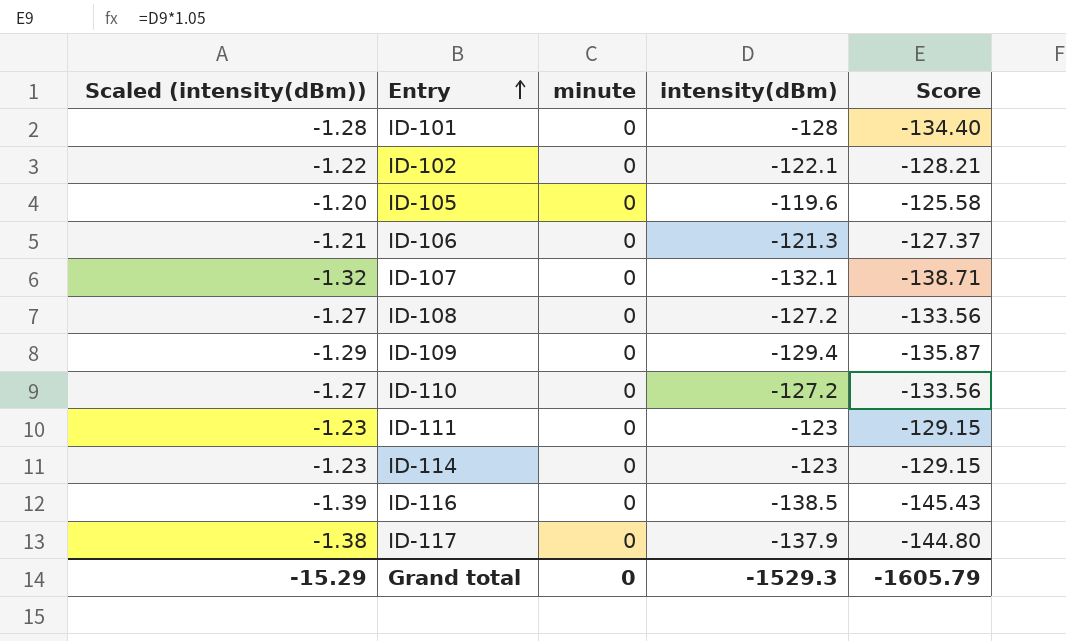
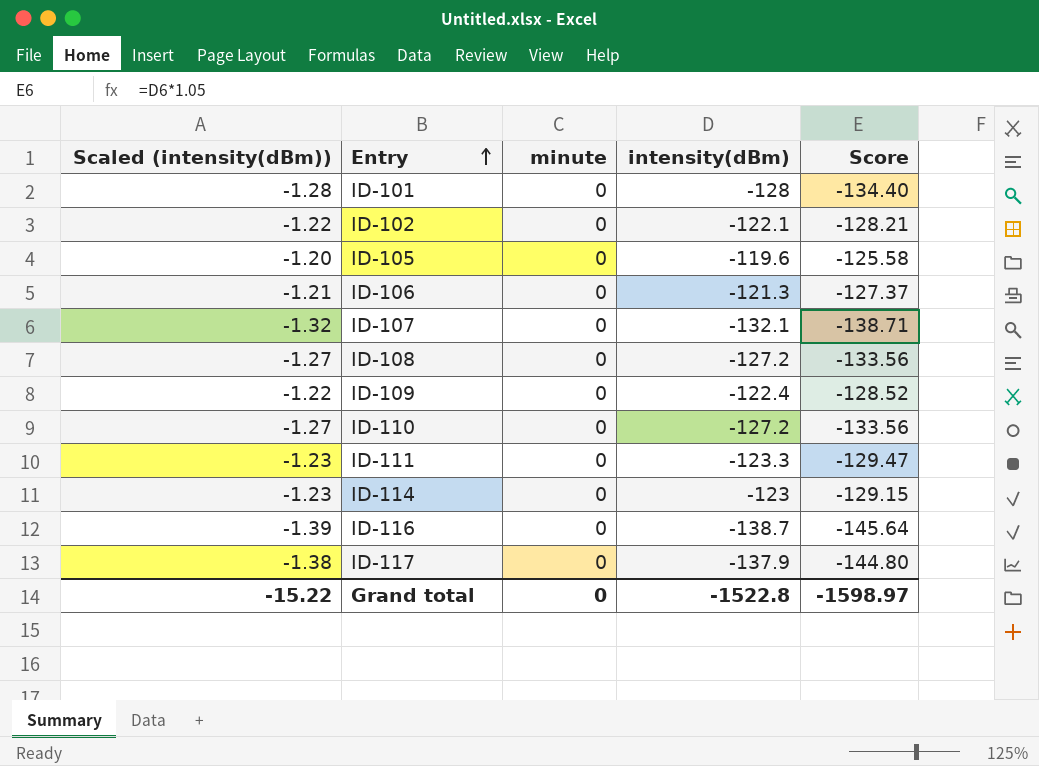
ID-109 | Scaled (intensity(dBm)): -1.29 -> -1.22
ID-109 | intensity(dBm): -129.4 -> -122.4
ID-109 | Score: -135.87 -> -128.52
ID-111 | intensity(dBm): -123 -> -123.3
ID-111 | Score: -129.15 -> -129.47
ID-116 | intensity(dBm): -138.5 -> -138.7
ID-116 | Score: -145.43 -> -145.64
Grand total | Scaled (intensity(dBm)): -15.29 -> -15.22
Grand total | intensity(dBm): -1529.3 -> -1522.8
Grand total | Score: -1605.79 -> -1598.97

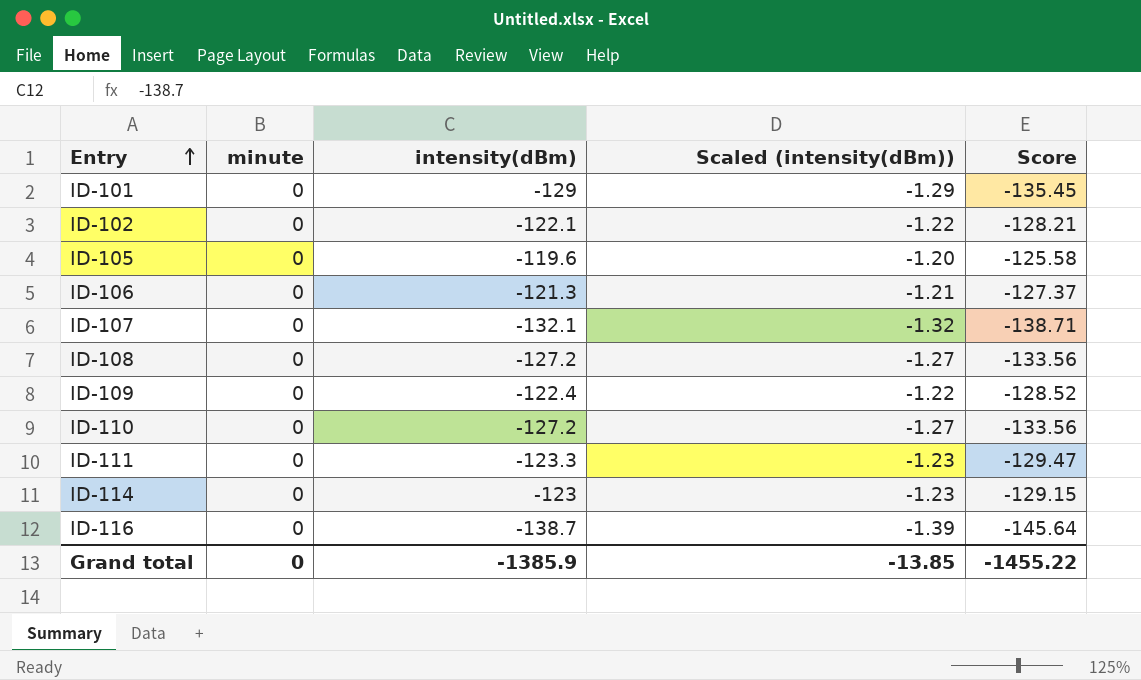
column Scaled (intensity(dBm)) | position: 1 -> 4
row ID-117: -1.38 | 0 | -137.9 | -144.80 -> none
ID-101 | intensity(dBm): -128 -> -129
ID-101 | Scaled (intensity(dBm)): -1.28 -> -1.29
ID-101 | Score: -134.40 -> -135.45
Grand total | intensity(dBm): -1522.8 -> -1385.9
Grand total | Scaled (intensity(dBm)): -15.22 -> -13.85
Grand total | Score: -1598.97 -> -1455.22

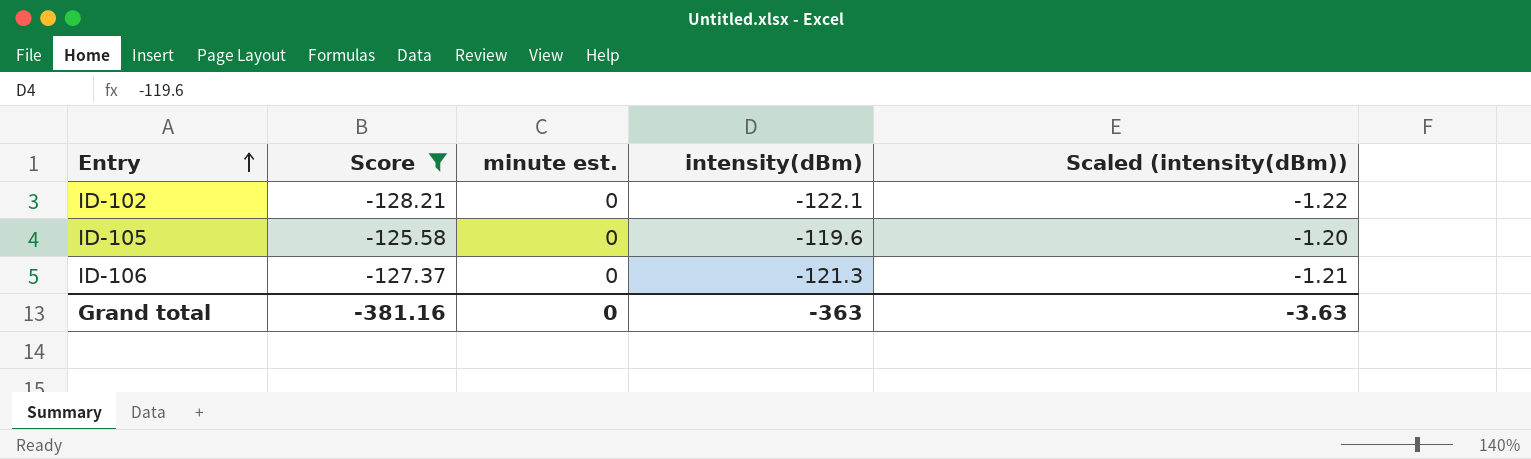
filter: none -> Score >= -128.21
column Score | position: 5 -> 2
column name: minute -> minute est.
Grand total | Score: -1455.22 -> -381.16
Grand total | intensity(dBm): -1385.9 -> -363
Grand total | Scaled (intensity(dBm)): -13.85 -> -3.63

